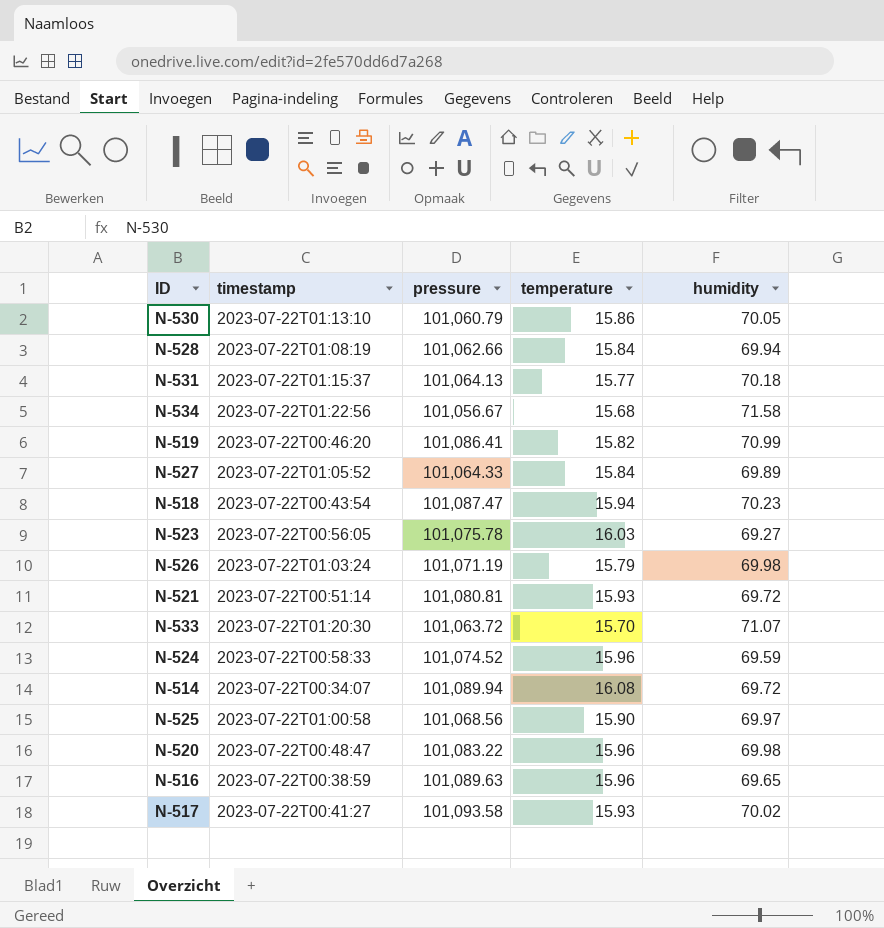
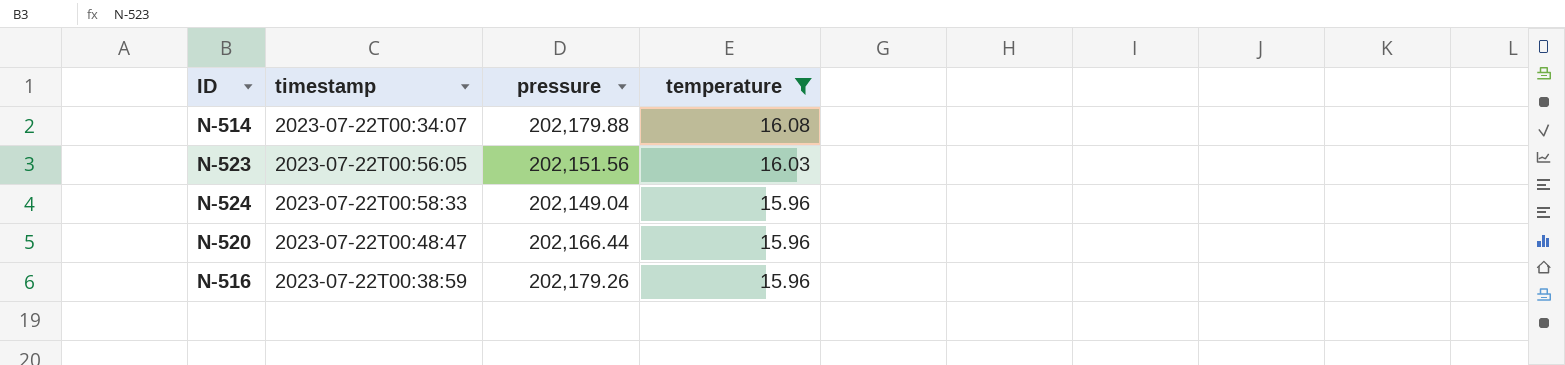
filter: none -> temperature >= 15.96
row order: none -> temperature descending
column humidity | position: 5 -> none
N-514 | pressure: 101,089.94 -> 202,179.88
N-523 | pressure: 101,075.78 -> 202,151.56
N-524 | pressure: 101,074.52 -> 202,149.04
N-520 | pressure: 101,083.22 -> 202,166.44
N-516 | pressure: 101,089.63 -> 202,179.26

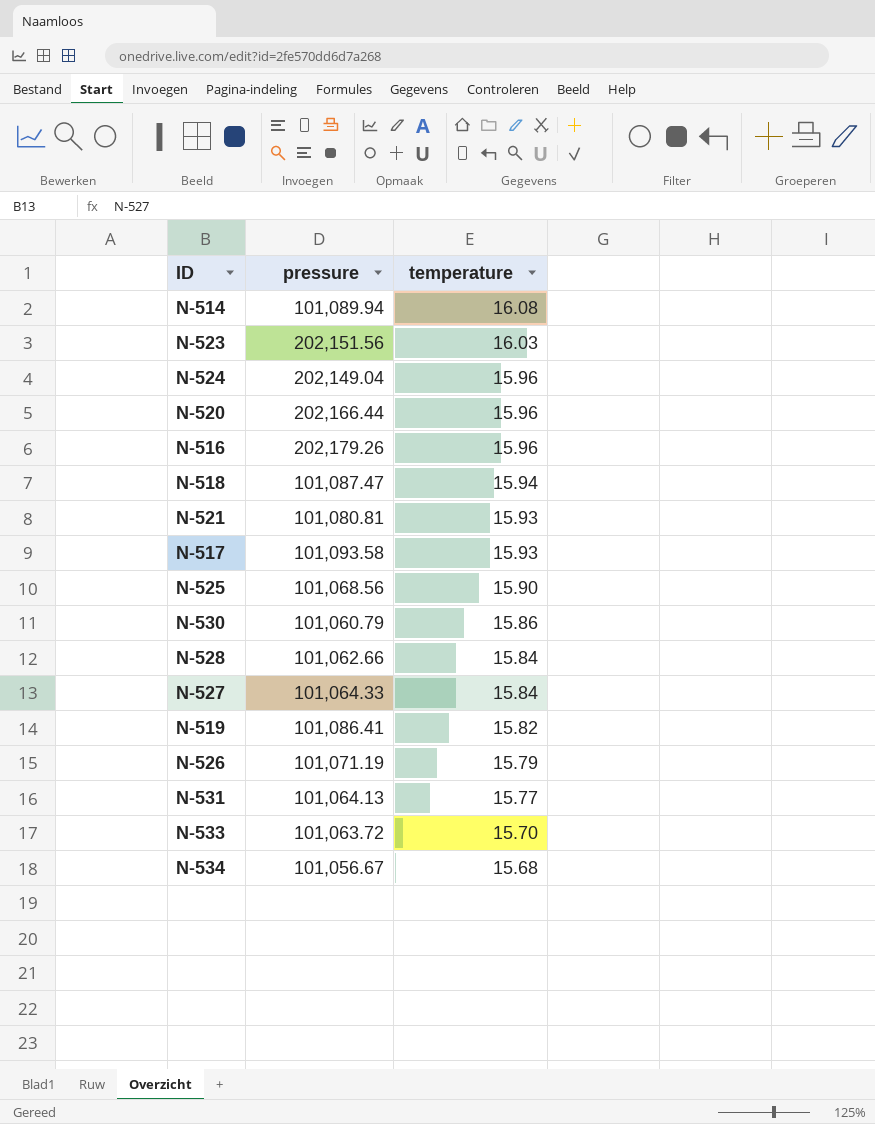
filter: temperature >= 15.96 -> none
column timestamp | position: 2 -> none
N-514 | pressure: 202,179.88 -> 101,089.94

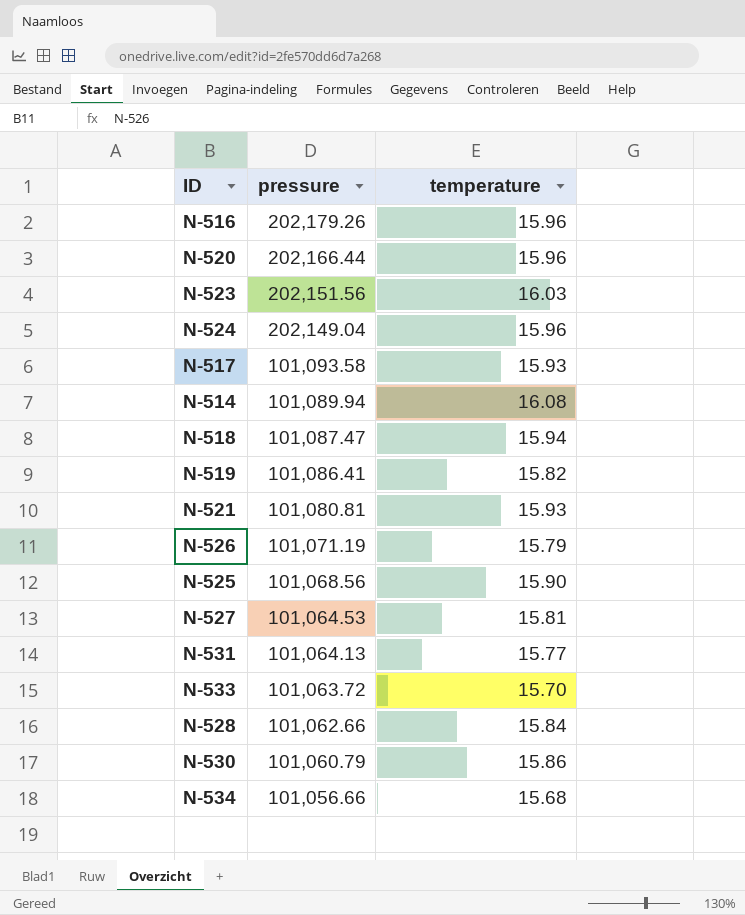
row order: temperature descending -> pressure descending
N-527 | pressure: 101,064.33 -> 101,064.53
N-527 | temperature: 15.84 -> 15.81
N-534 | pressure: 101,056.67 -> 101,056.66

